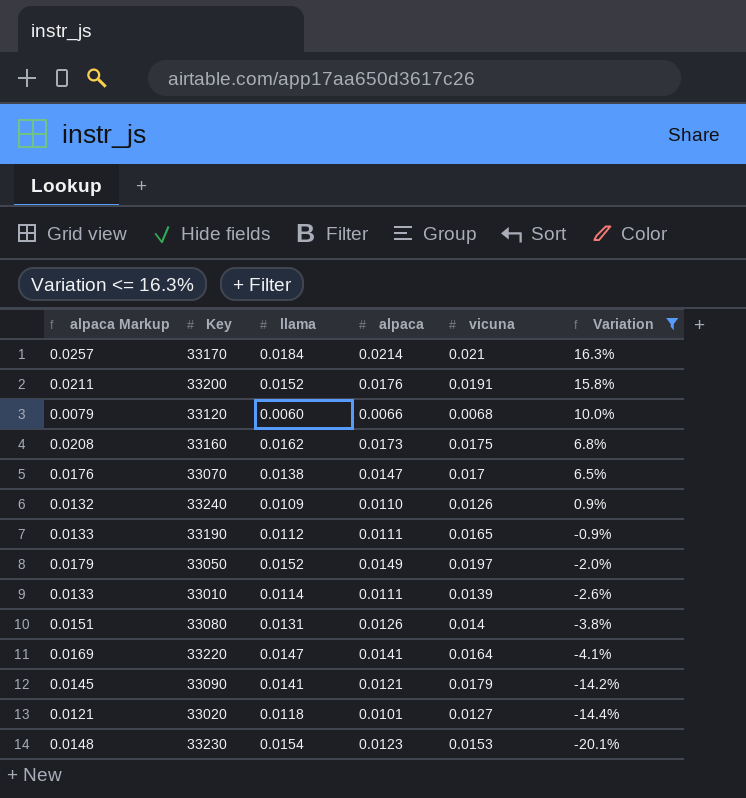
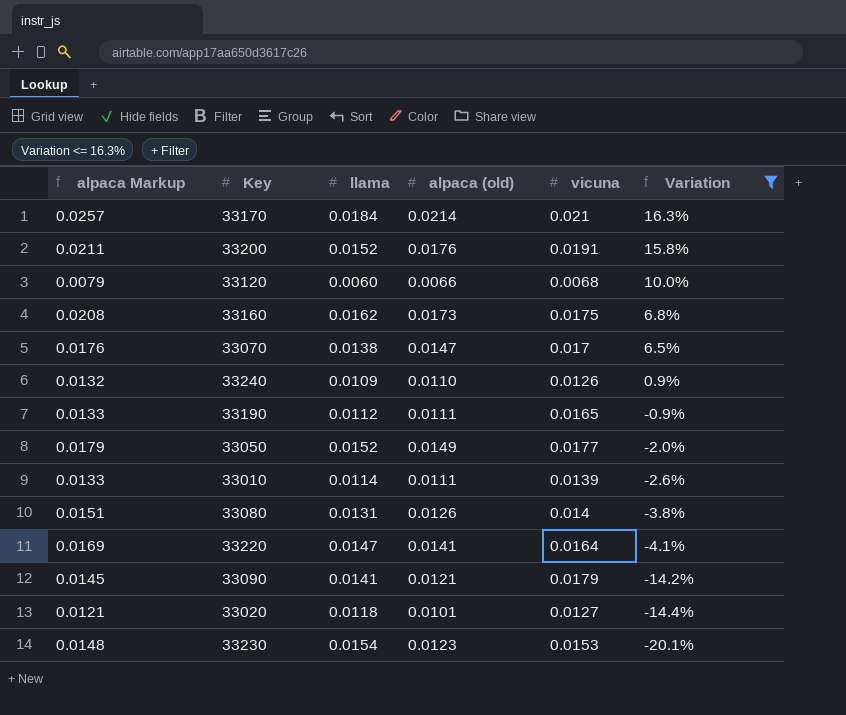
column name: alpaca -> alpaca (old)
33050 | vicuna: 0.0197 -> 0.0177

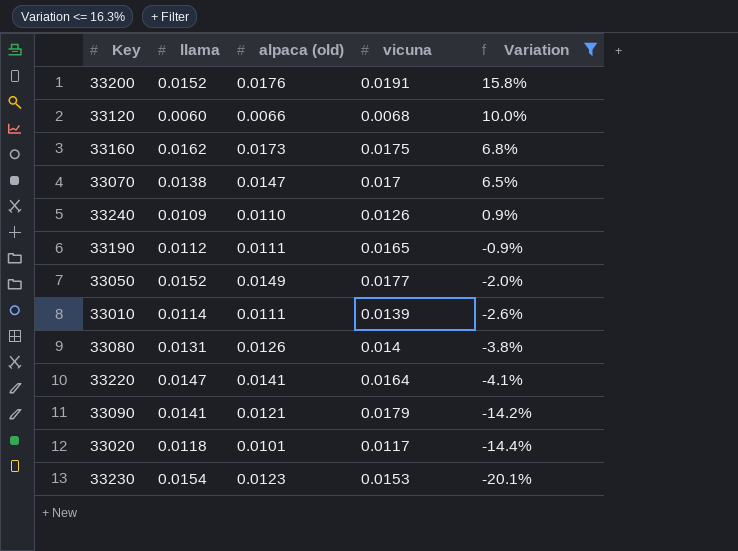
column alpaca Markup | formula: [alpaca (old)] * 1.2 -> none
row 33170: 0.0257 | 0.0184 | 0.0214 | 0.021 | 16.3% -> none
33020 | vicuna: 0.0127 -> 0.0117

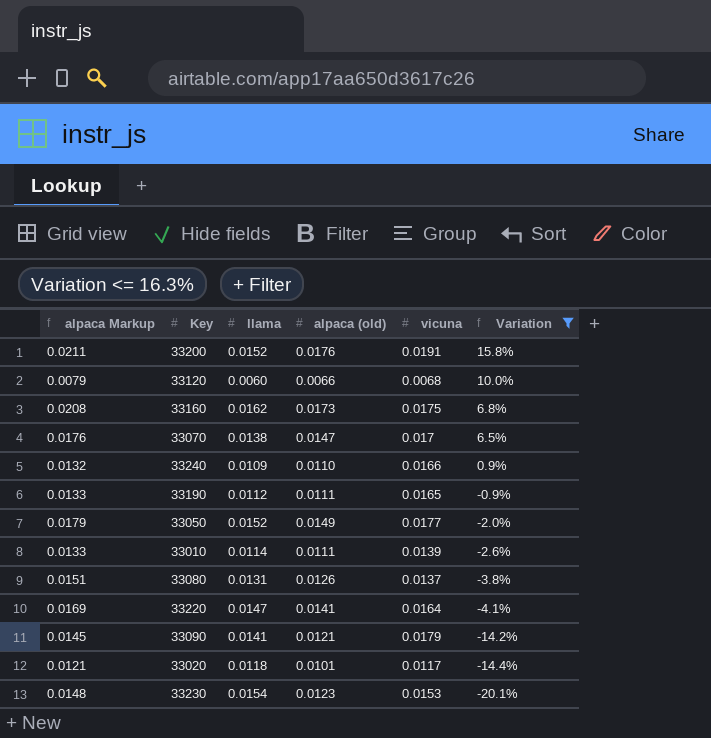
column alpaca Markup | formula: none -> [alpaca (old)] * 1.2
33240 | vicuna: 0.0126 -> 0.0166
33080 | vicuna: 0.014 -> 0.0137

